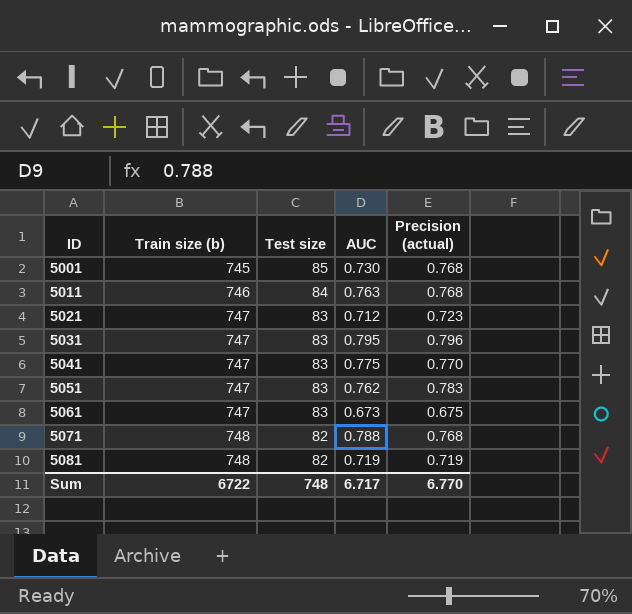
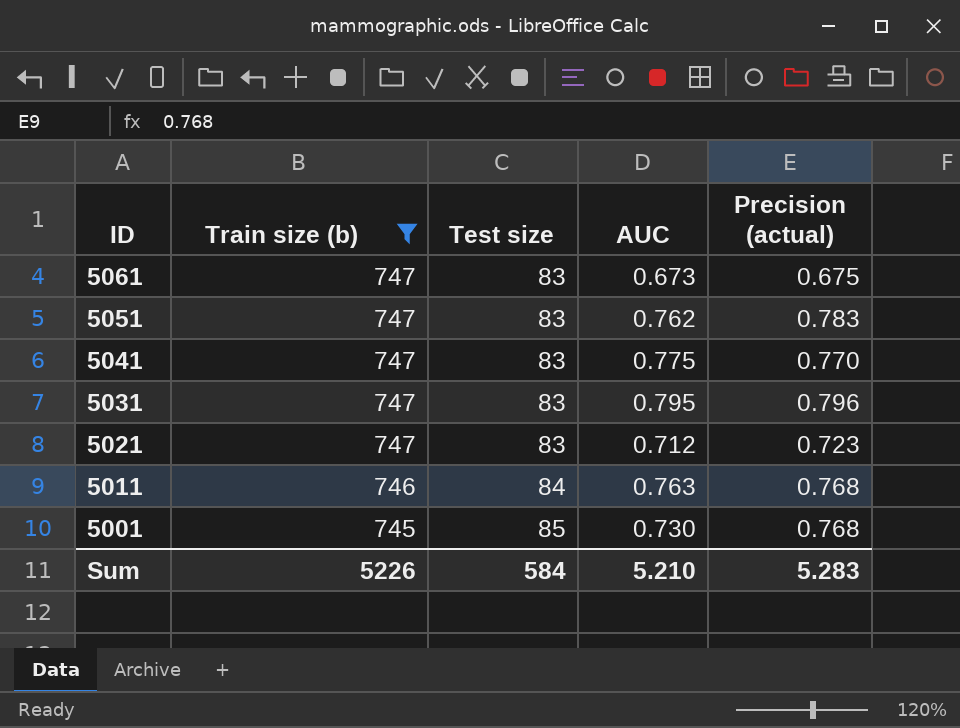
filter: none -> Train size (b) != 748
row order: ID ascending -> ID descending
Sum | Train size (b): 6722 -> 5226
Sum | Test size: 748 -> 584
Sum | AUC: 6.717 -> 5.210
Sum | Precision (actual): 6.770 -> 5.283

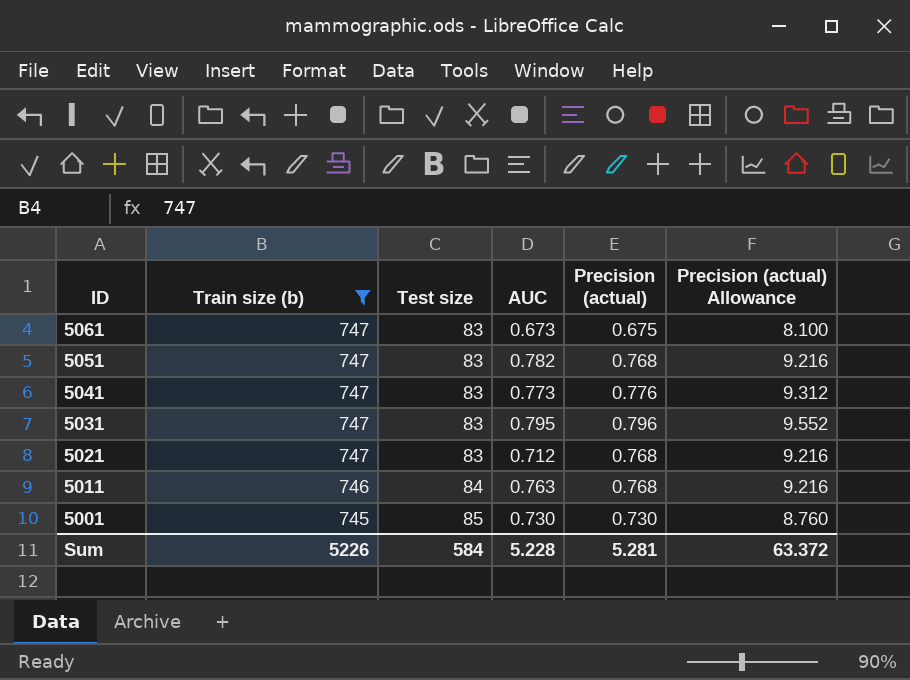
column Precision (actual) Allowance | formula: none -> [Precision (actual)] * 12
5051 | AUC: 0.762 -> 0.782
5051 | Precision (actual): 0.783 -> 0.768
5041 | AUC: 0.775 -> 0.773
5041 | Precision (actual): 0.770 -> 0.776
5021 | Precision (actual): 0.723 -> 0.768
5001 | Precision (actual): 0.768 -> 0.730
Sum | AUC: 5.210 -> 5.228
Sum | Precision (actual): 5.283 -> 5.281

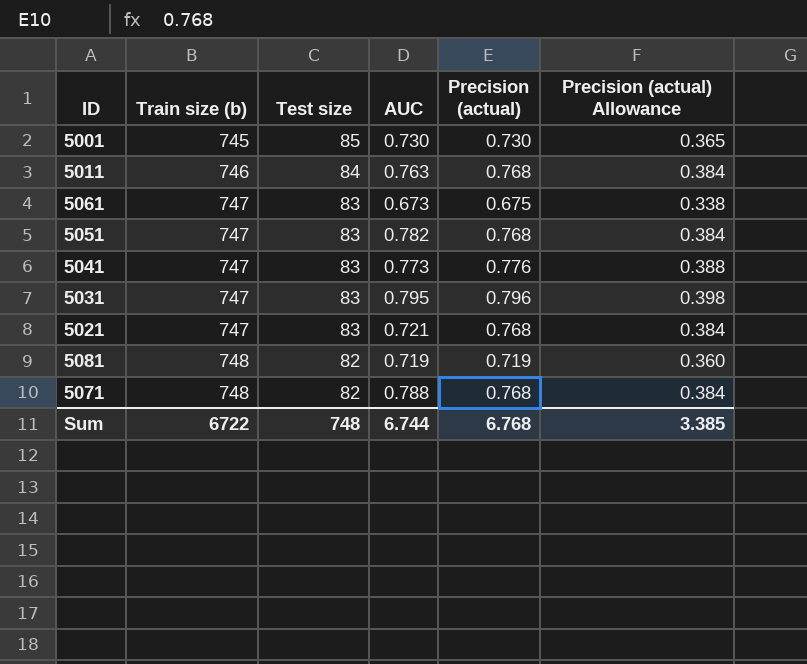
filter: Train size (b) != 748 -> none
row order: ID descending -> Train size (b) ascending
column Precision (actual) Allowance | formula: [Precision (actual)] * 12 -> [Precision (actual)] * 0.5
5021 | AUC: 0.712 -> 0.721
Sum | Train size (b): 5226 -> 6722
Sum | Test size: 584 -> 748
Sum | AUC: 5.228 -> 6.744
Sum | Precision (actual): 5.281 -> 6.768
Sum | Precision (actual) Allowance: 63.372 -> 3.385

